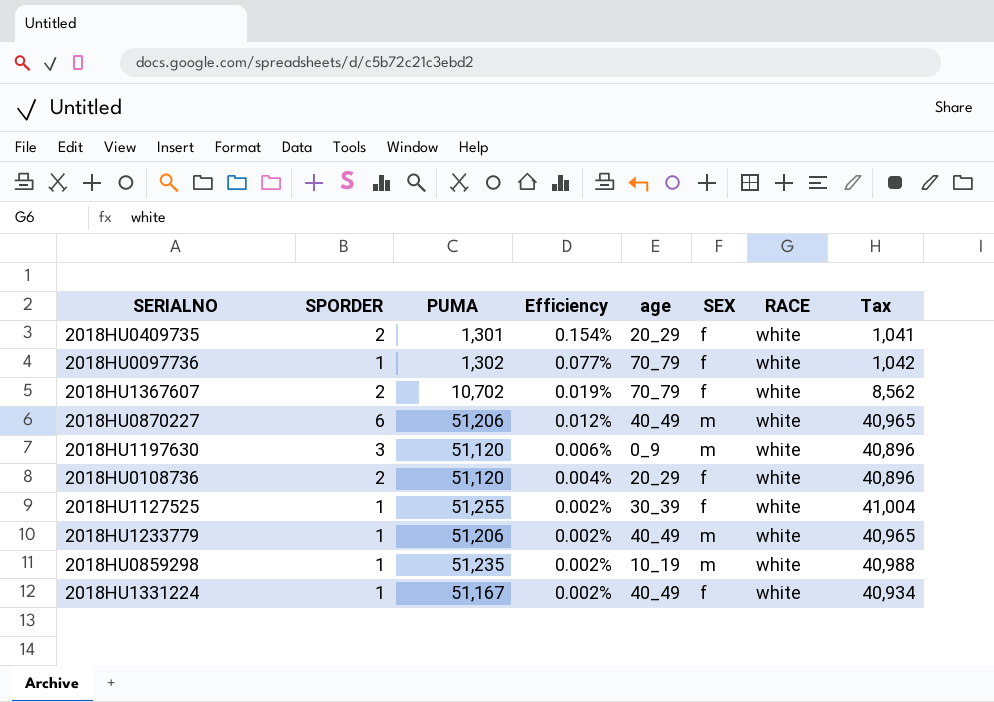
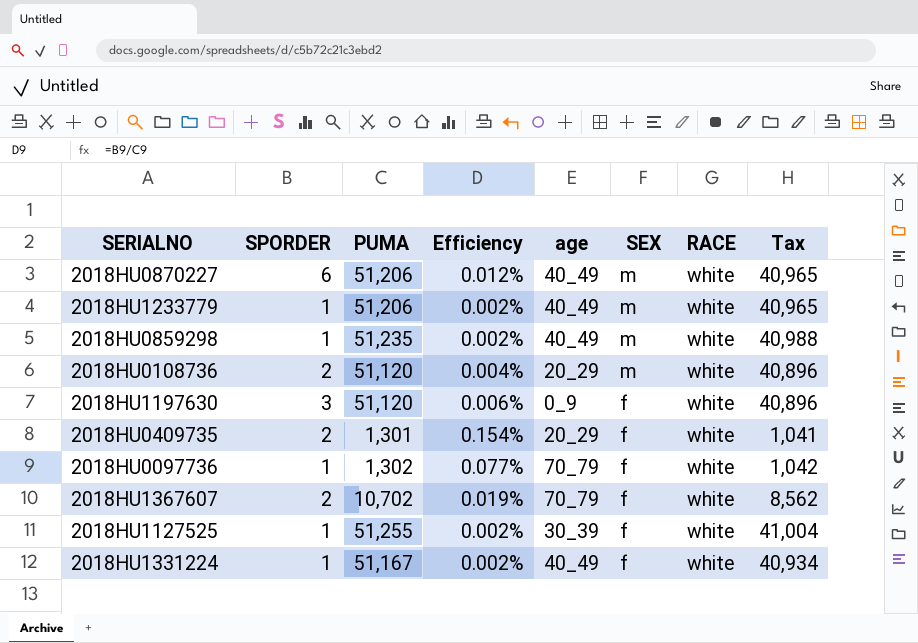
row order: Efficiency descending -> SEX descending
2018HU0859298 | age: 10_19 -> 40_49
2018HU0108736 | SEX: f -> m
2018HU1197630 | SEX: m -> f

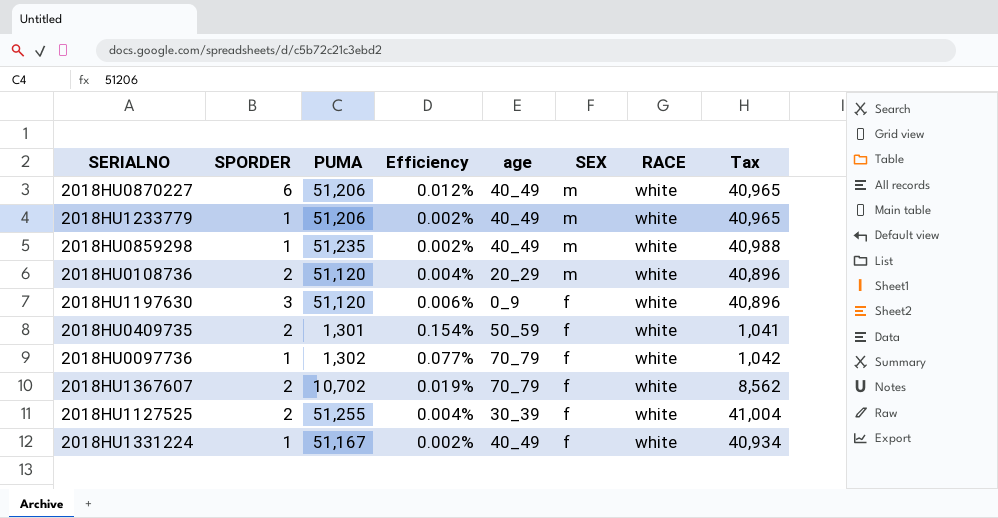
2018HU0409735 | age: 20_29 -> 50_59
2018HU1127525 | SPORDER: 1 -> 2
2018HU1127525 | Efficiency: 0.002% -> 0.004%

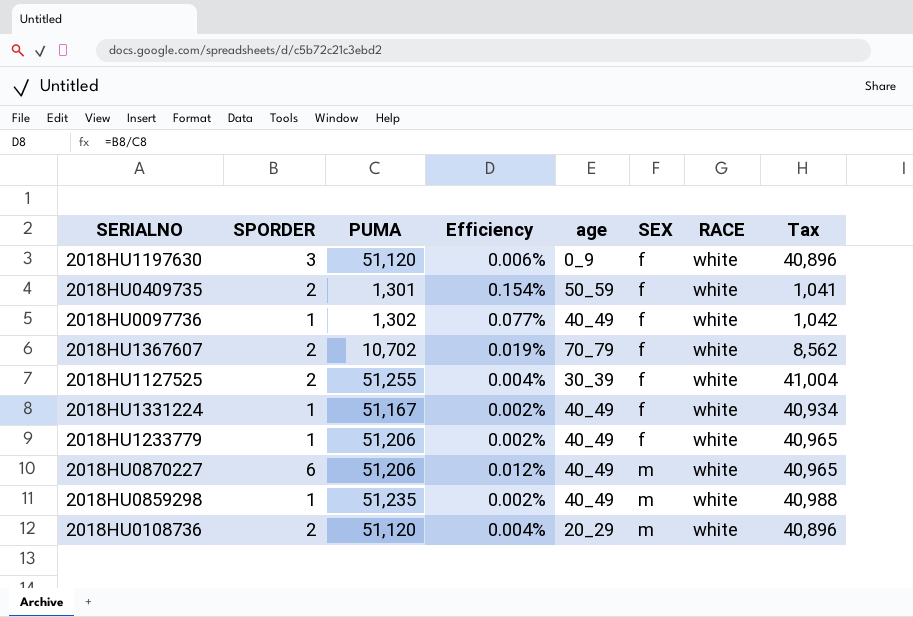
row order: SEX descending -> SEX ascending
2018HU0097736 | age: 70_79 -> 40_49
2018HU1233779 | SEX: m -> f

